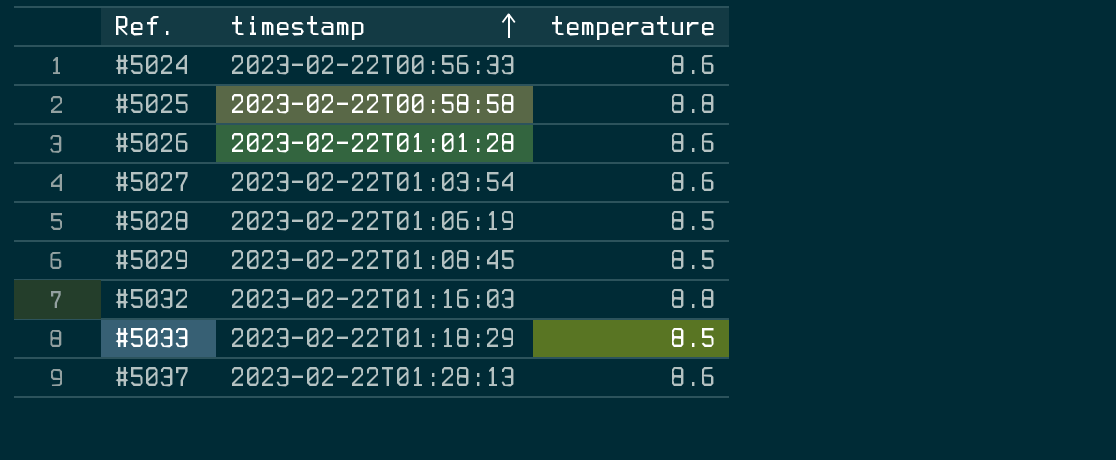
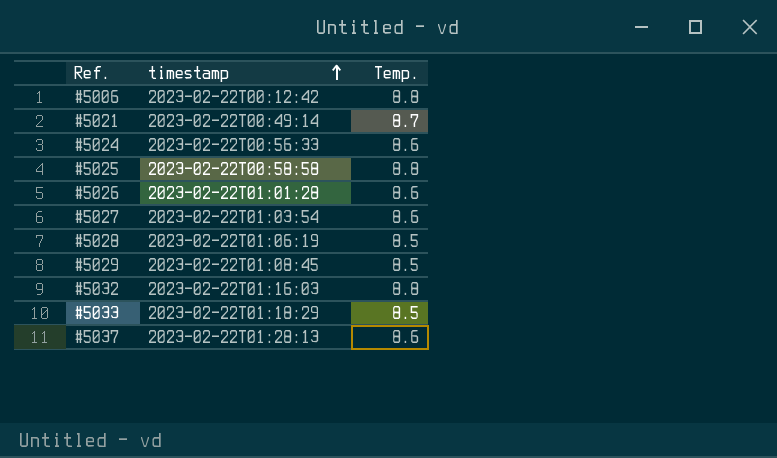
column name: temperature -> Temp.
row #5006: none -> 2023-02-22T00:12:42 | 8.8
row #5021: none -> 2023-02-22T00:49:14 | 8.7

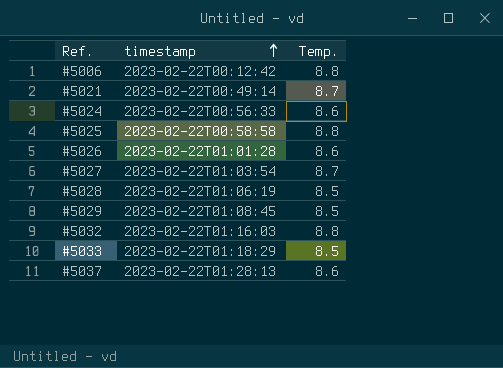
#5027 | Temp.: 8.6 -> 8.7

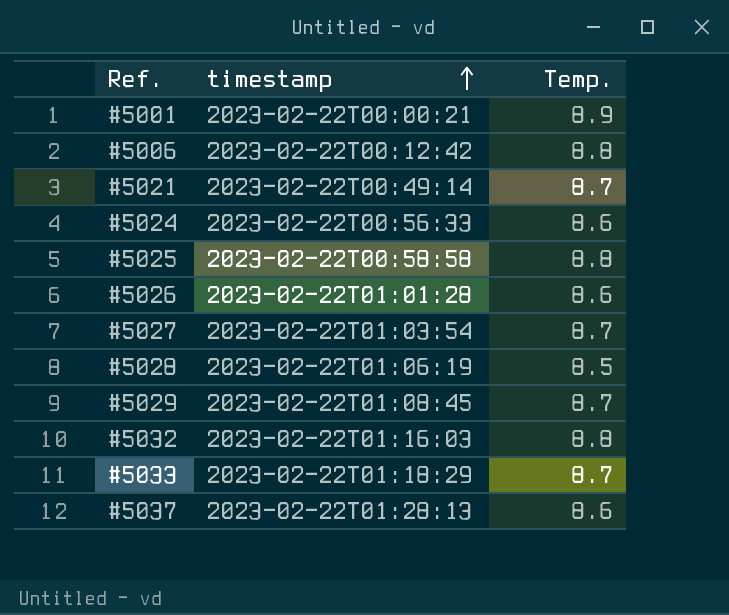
row #5001: none -> 2023-02-22T00:00:21 | 8.9
#5029 | Temp.: 8.5 -> 8.7
#5033 | Temp.: 8.5 -> 8.7

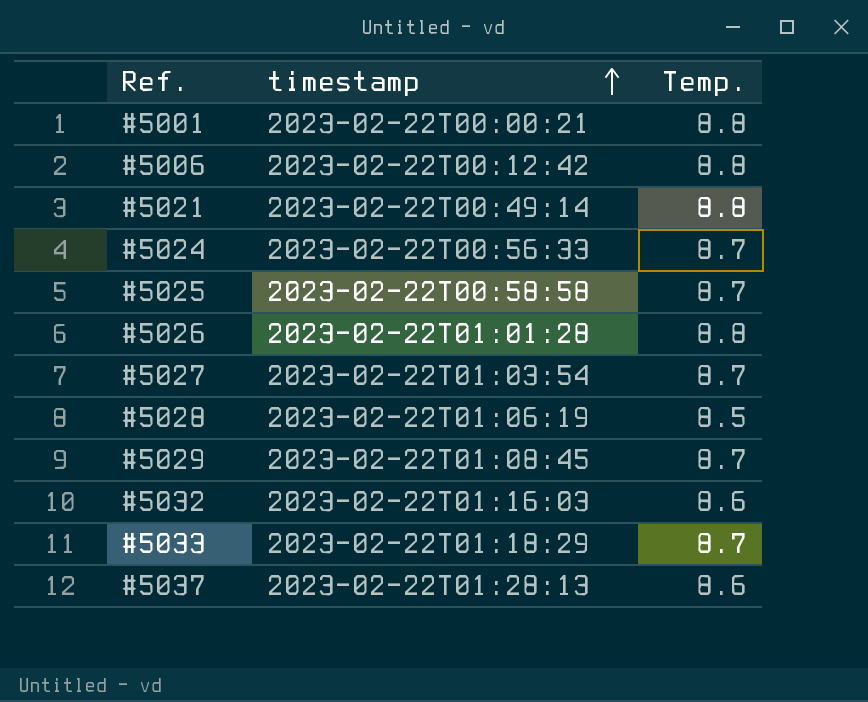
#5001 | Temp.: 8.9 -> 8.8
#5021 | Temp.: 8.7 -> 8.8
#5024 | Temp.: 8.6 -> 8.7
#5025 | Temp.: 8.8 -> 8.7
#5026 | Temp.: 8.6 -> 8.8
#5032 | Temp.: 8.8 -> 8.6

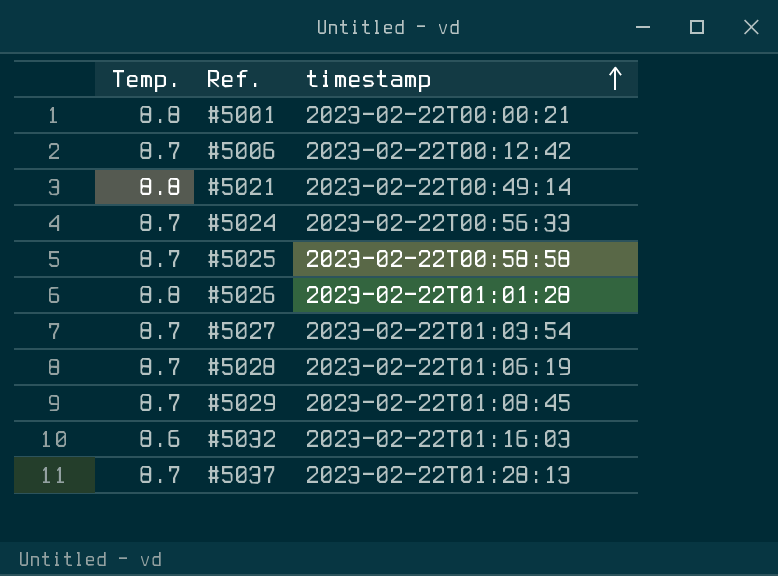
column Temp. | position: 3 -> 1
row #5033: 2023-02-22T01:18:29 | 8.7 -> none
#5006 | Temp.: 8.8 -> 8.7
#5028 | Temp.: 8.5 -> 8.7
#5037 | Temp.: 8.6 -> 8.7

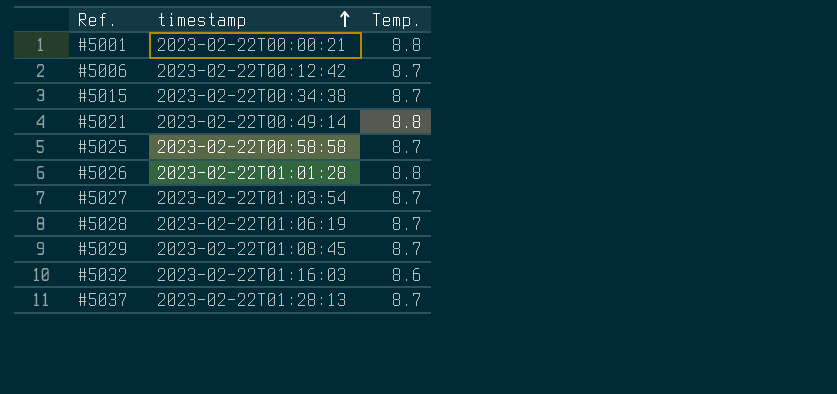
column Temp. | position: 1 -> 3
row #5024: 8.7 | 2023-02-22T00:56:33 -> none
row #5015: none -> 2023-02-22T00:34:38 | 8.7

